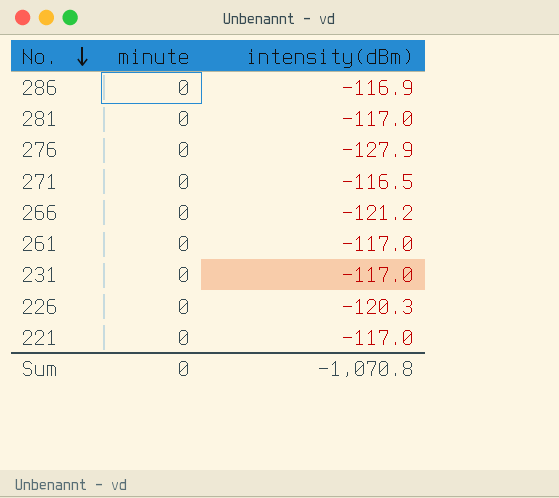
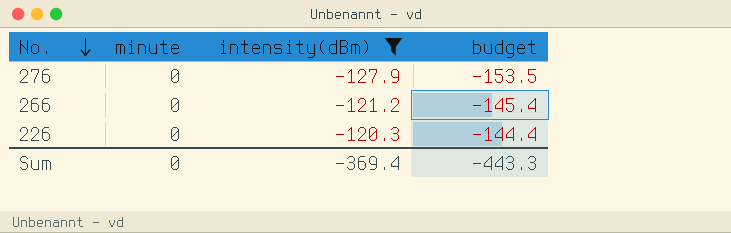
filter: none -> intensity(dBm) <= -120.3
column budget | formula: none -> [intensity(dBm)] * 1.2
Sum | intensity(dBm): -1,070.8 -> -369.4

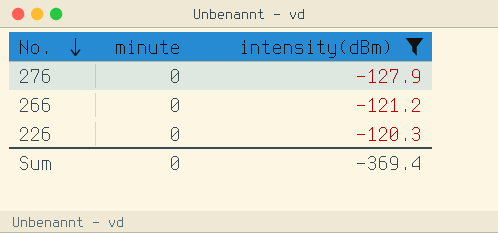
column budget | formula: [intensity(dBm)] * 1.2 -> none

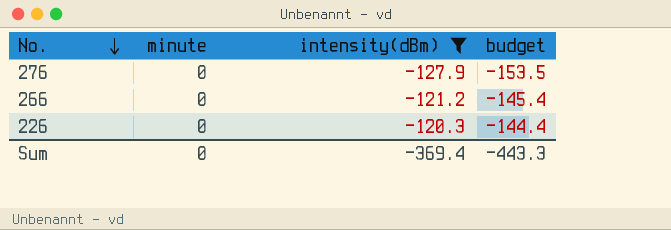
column budget | formula: none -> [intensity(dBm)] * 1.2

